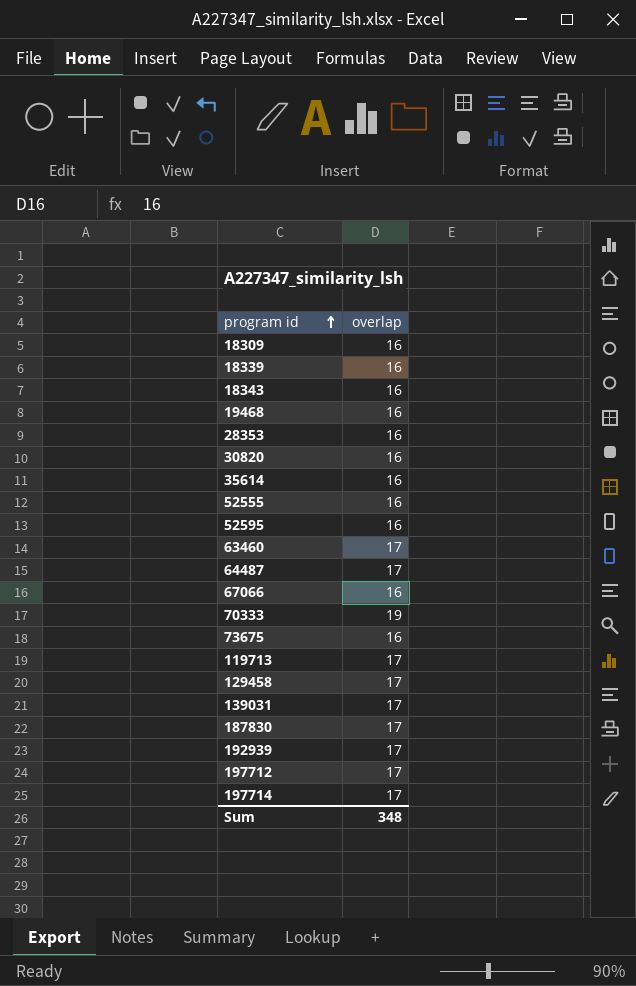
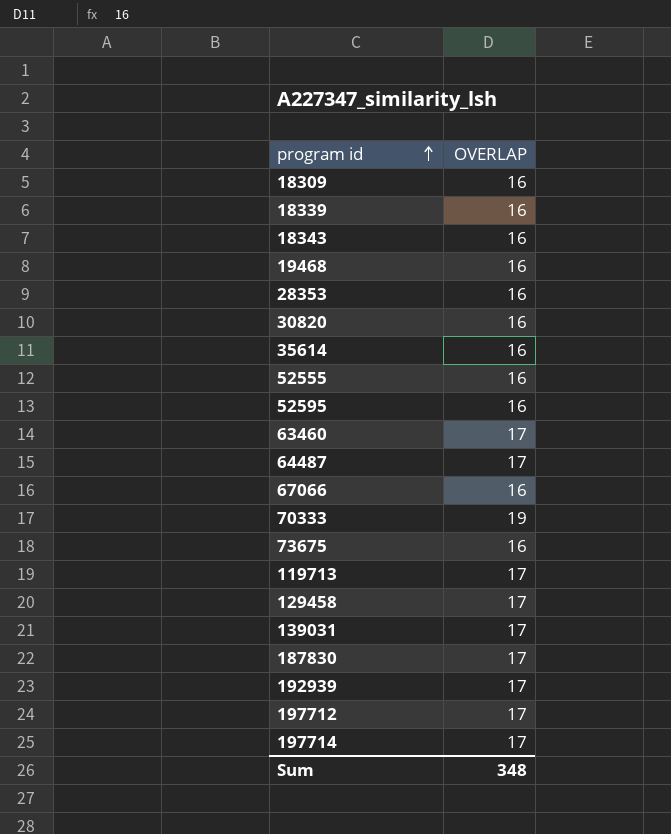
column name: overlap -> OVERLAP

